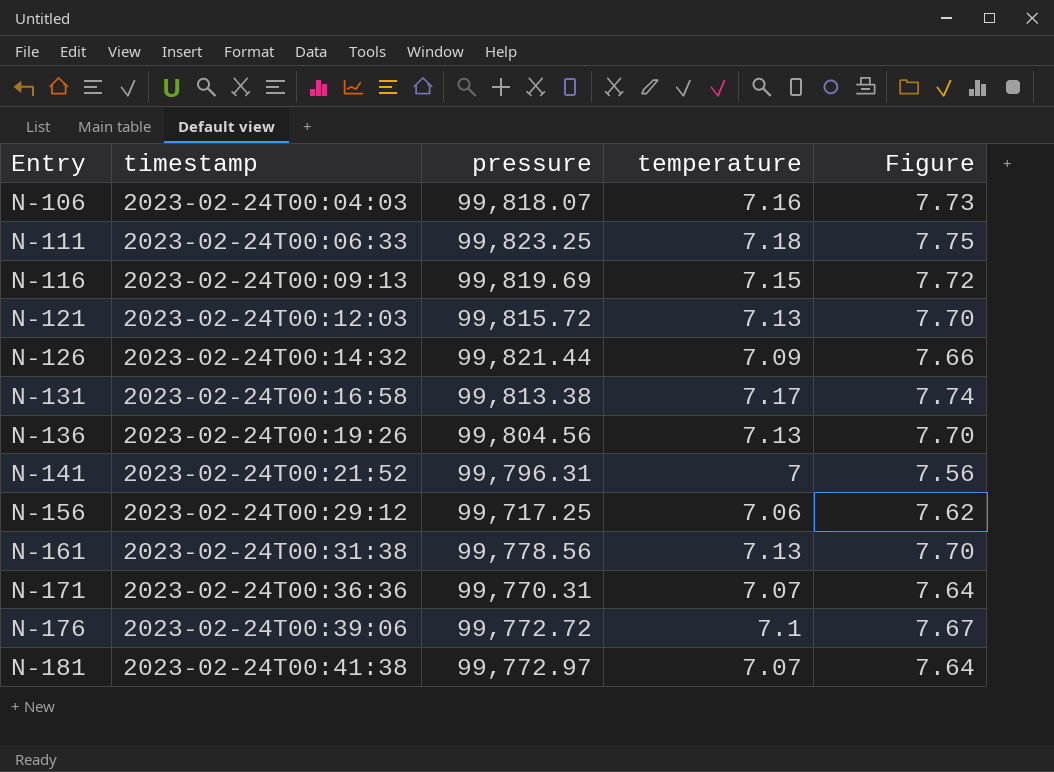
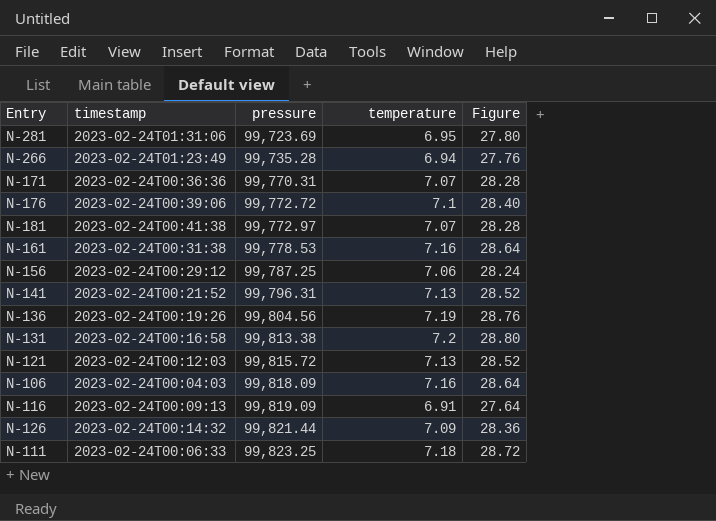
row order: Entry ascending -> pressure ascending
column Figure | formula: [temperature] * 1.08 -> [temperature] * 4
row N-281: none -> 2023-02-24T01:31:06 | 99,723.69 | 6.95 | 27.80
row N-266: none -> 2023-02-24T01:23:49 | 99,735.28 | 6.94 | 27.76
N-161 | pressure: 99,778.56 -> 99,778.53
N-161 | temperature: 7.13 -> 7.16
N-156 | pressure: 99,717.25 -> 99,787.25
N-141 | temperature: 7 -> 7.13
N-136 | temperature: 7.13 -> 7.19
N-131 | temperature: 7.17 -> 7.2
N-106 | pressure: 99,818.07 -> 99,818.09
N-116 | pressure: 99,819.69 -> 99,819.09
N-116 | temperature: 7.15 -> 6.91

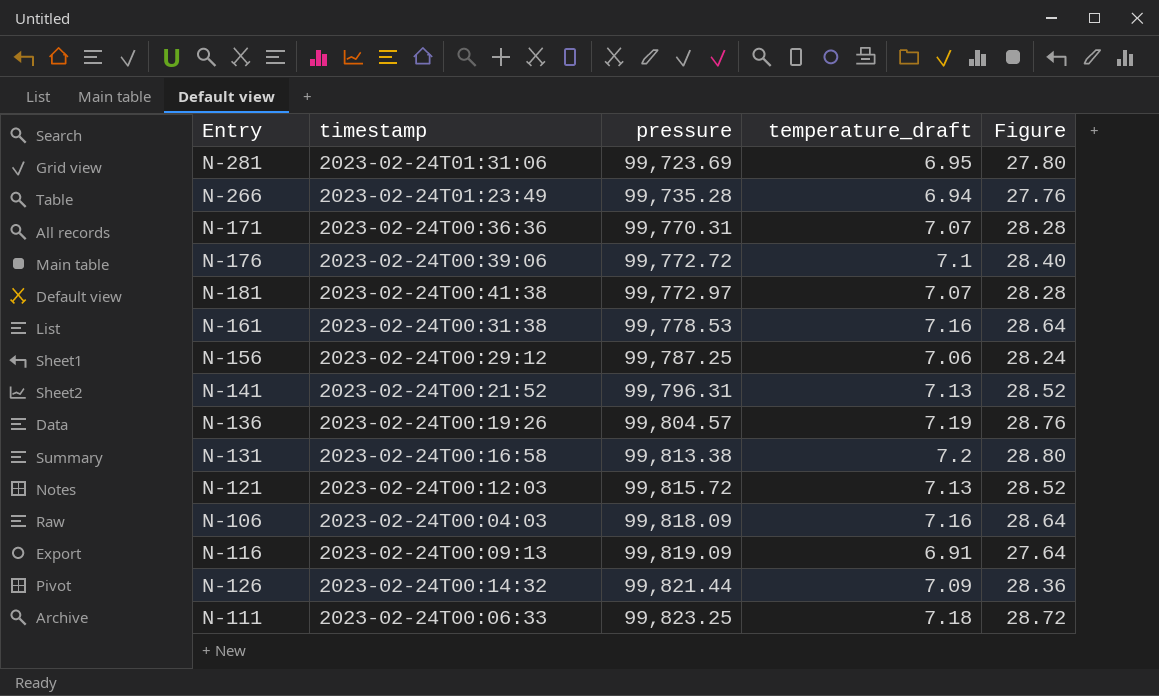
column name: temperature -> temperature_draft
N-136 | pressure: 99,804.56 -> 99,804.57

